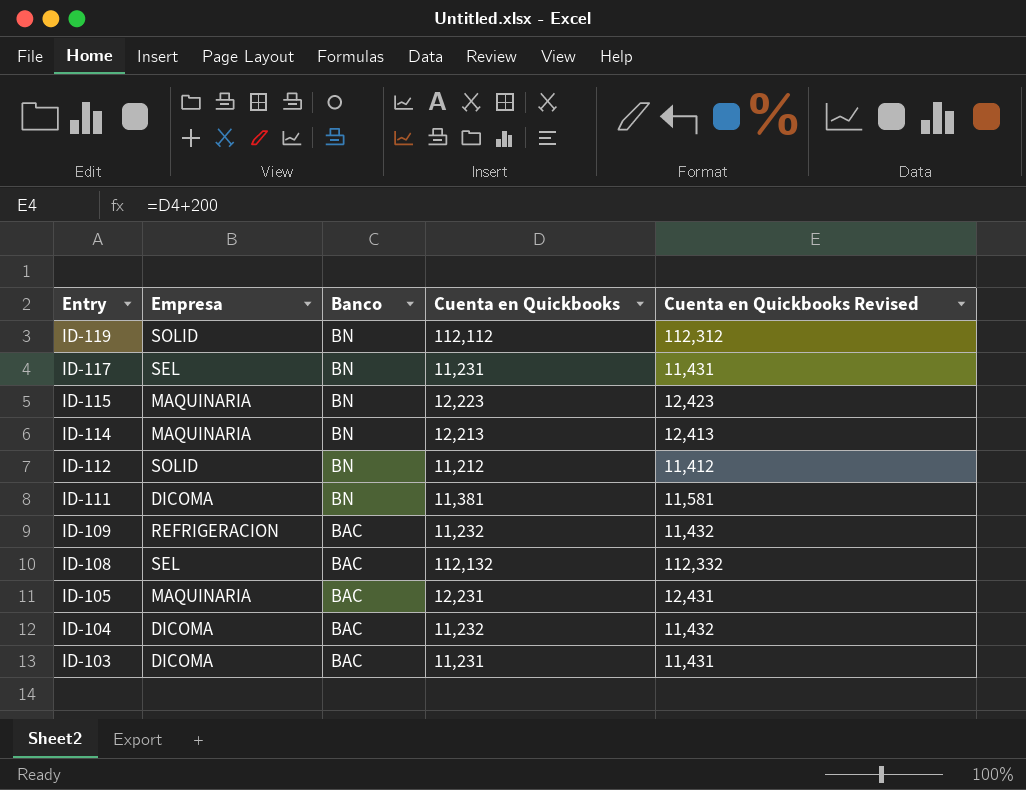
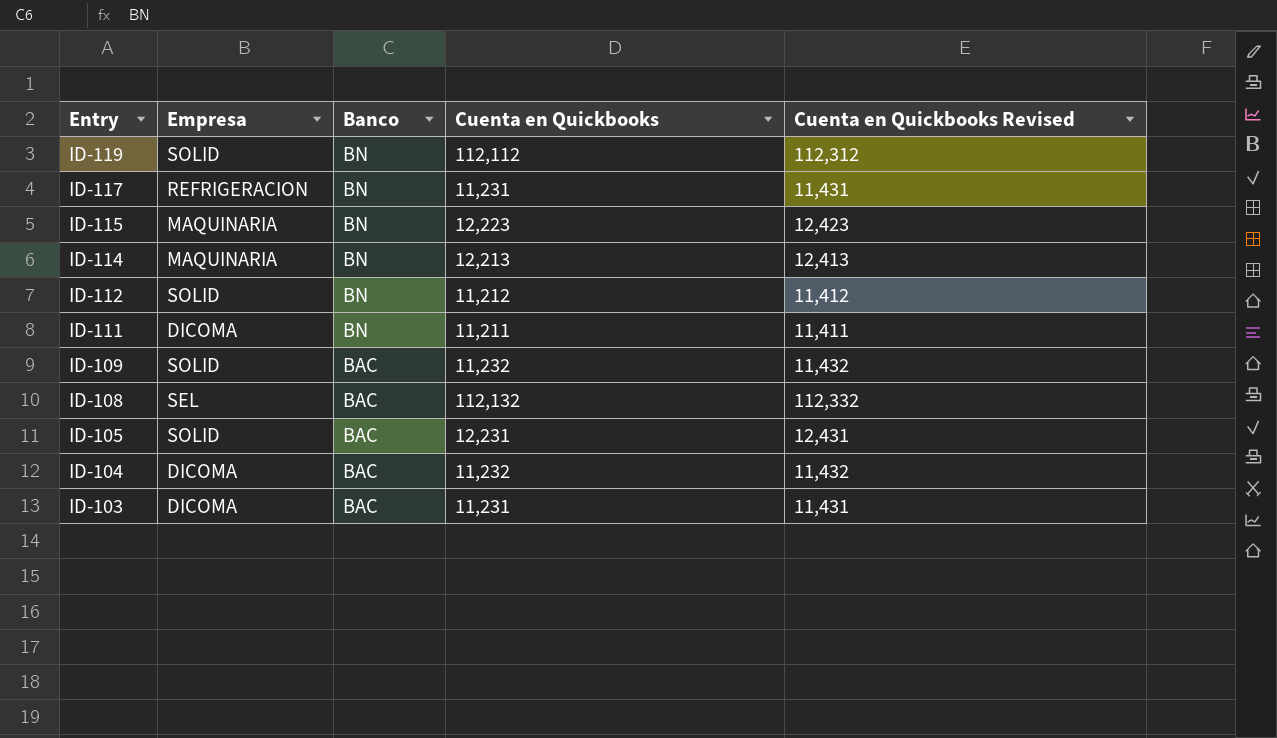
ID-117 | Empresa: SEL -> REFRIGERACION
ID-111 | Cuenta en Quickbooks: 11,381 -> 11,211
ID-111 | Cuenta en Quickbooks Revised: 11,581 -> 11,411
ID-109 | Empresa: REFRIGERACION -> SOLID
ID-105 | Empresa: MAQUINARIA -> SOLID

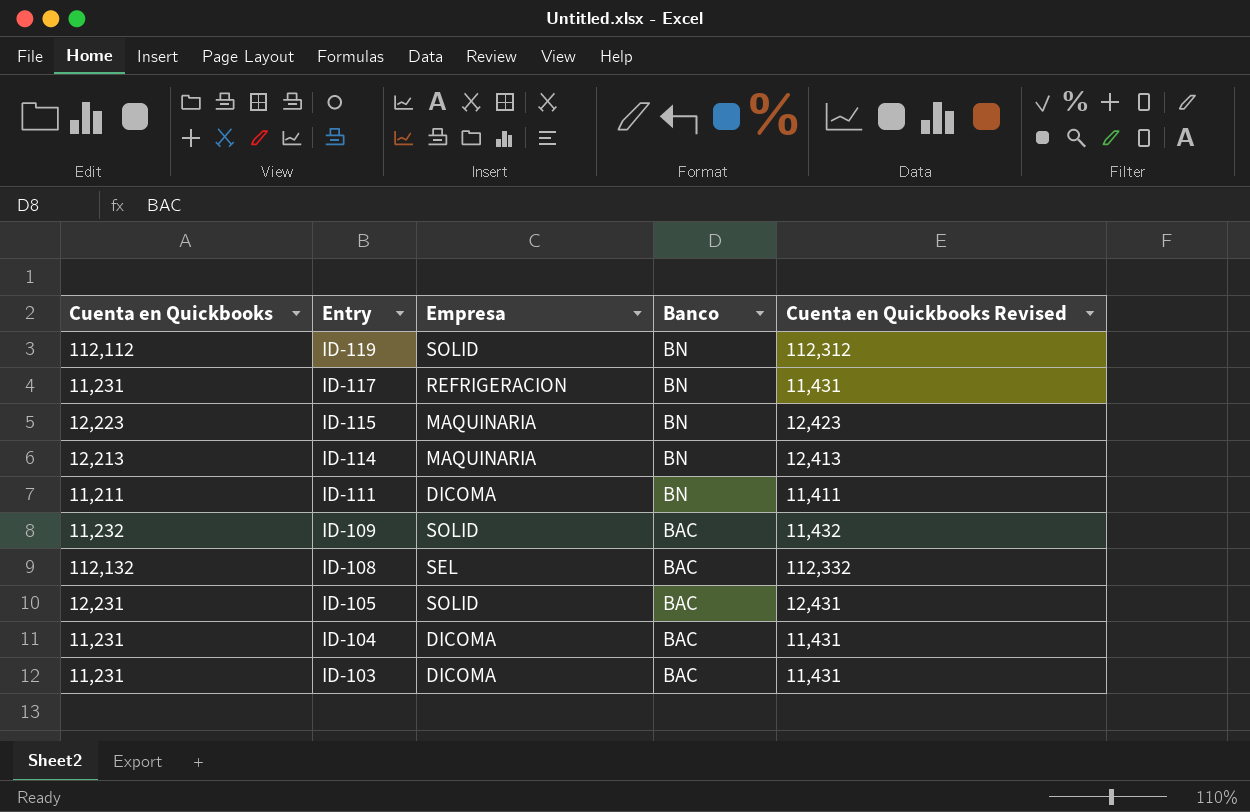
column Cuenta en Quickbooks | position: 4 -> 1
row ID-112: SOLID | BN | 11,212 | 11,412 -> none
ID-104 | Cuenta en Quickbooks: 11,232 -> 11,231
ID-104 | Cuenta en Quickbooks Revised: 11,432 -> 11,431

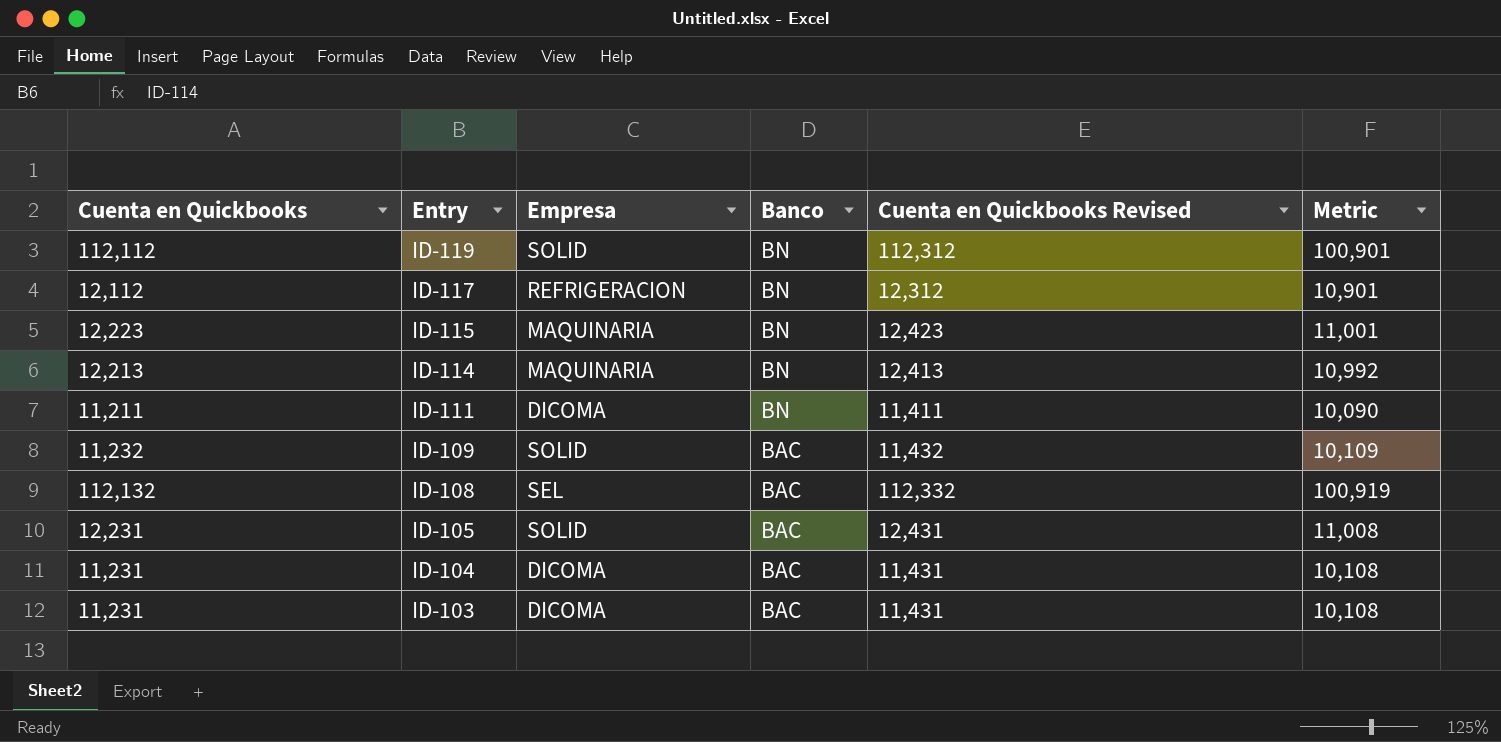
column Metric | formula: none -> [Cuenta en Quickbooks] * 0.9
ID-117 | Cuenta en Quickbooks: 11,231 -> 12,112
ID-117 | Cuenta en Quickbooks Revised: 11,431 -> 12,312

